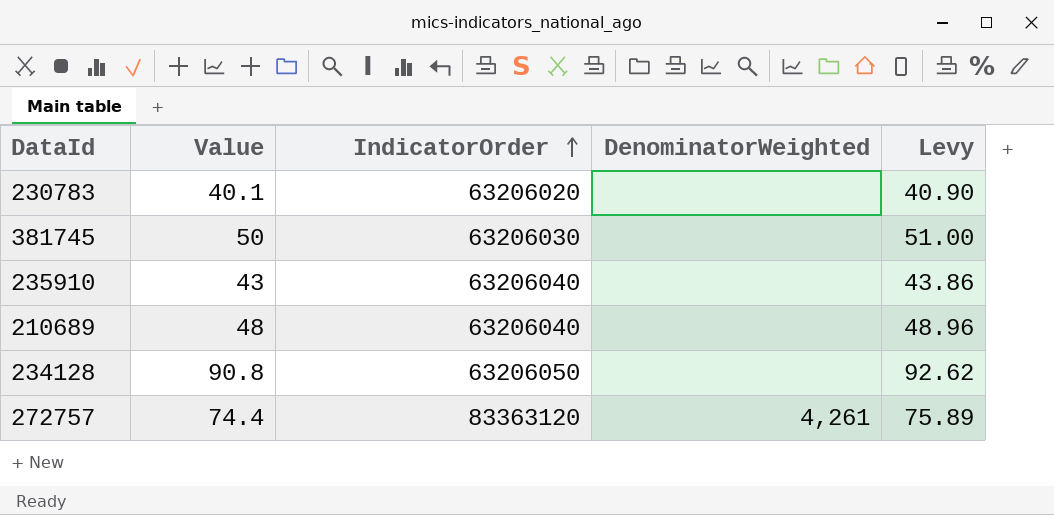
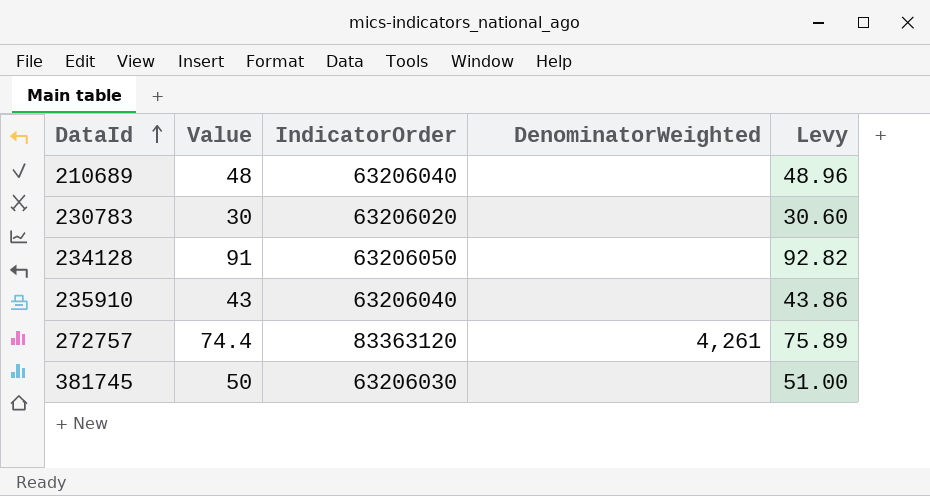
row order: IndicatorOrder ascending -> DataId ascending
230783 | Value: 40.1 -> 30
230783 | Levy: 40.90 -> 30.60
234128 | Value: 90.8 -> 91
234128 | Levy: 92.62 -> 92.82

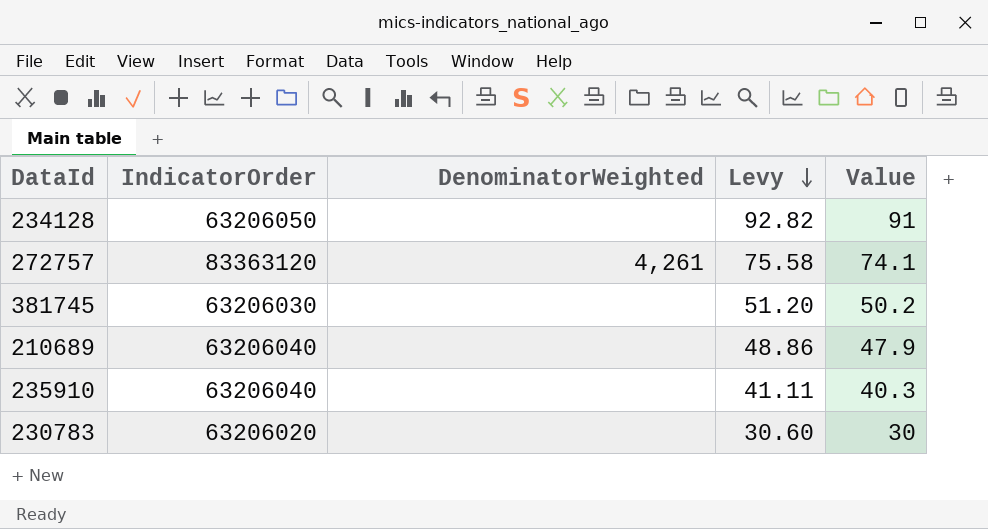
row order: DataId ascending -> Levy descending
column Value | position: 2 -> 5
272757 | Levy: 75.89 -> 75.58
272757 | Value: 74.4 -> 74.1
381745 | Levy: 51.00 -> 51.20
381745 | Value: 50 -> 50.2
210689 | Levy: 48.96 -> 48.86
210689 | Value: 48 -> 47.9
235910 | Levy: 43.86 -> 41.11
235910 | Value: 43 -> 40.3

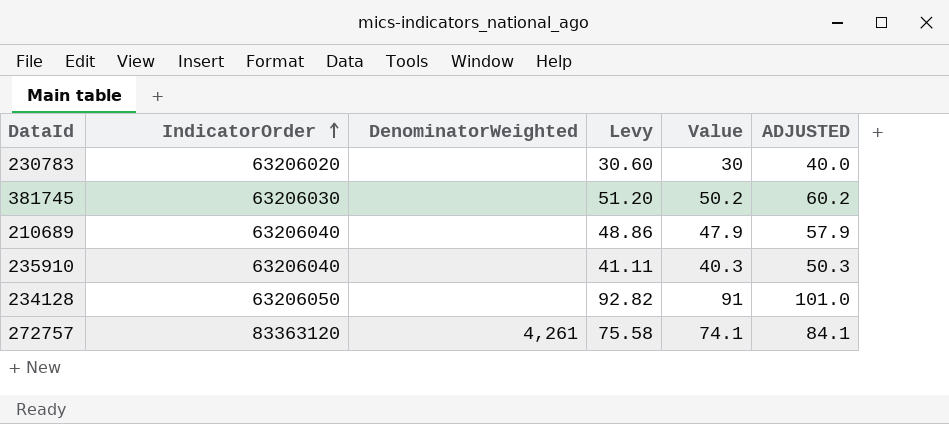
row order: Levy descending -> IndicatorOrder ascending
column ADJUSTED | formula: none -> [Value] + 10

